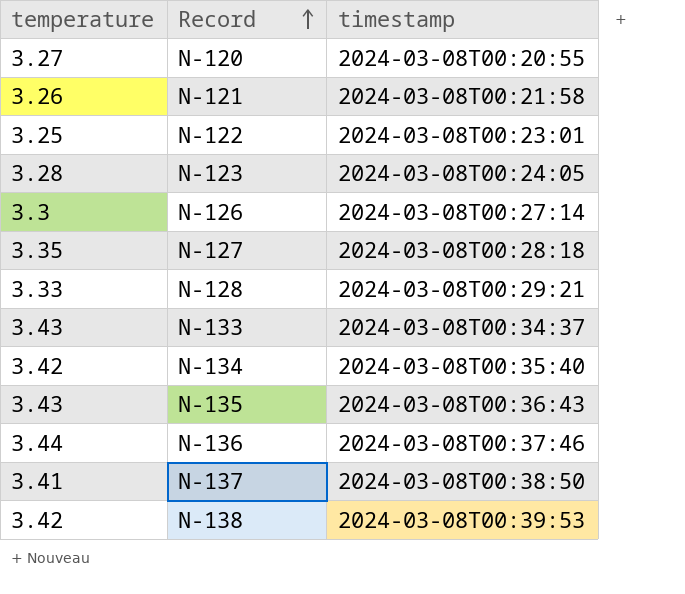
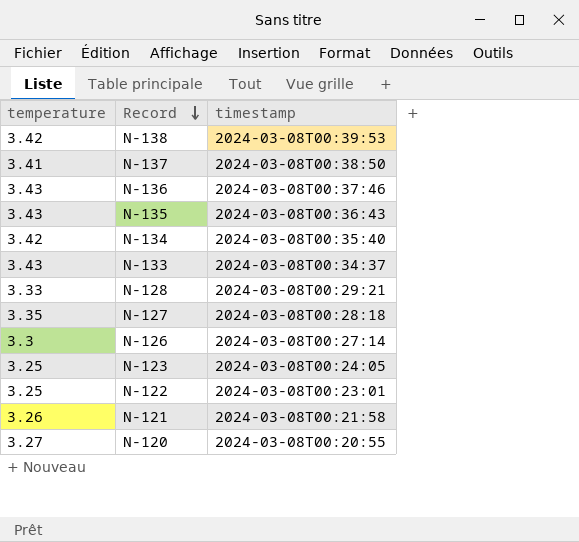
row order: Record ascending -> Record descending
N-136 | temperature: 3.44 -> 3.43
N-123 | temperature: 3.28 -> 3.25

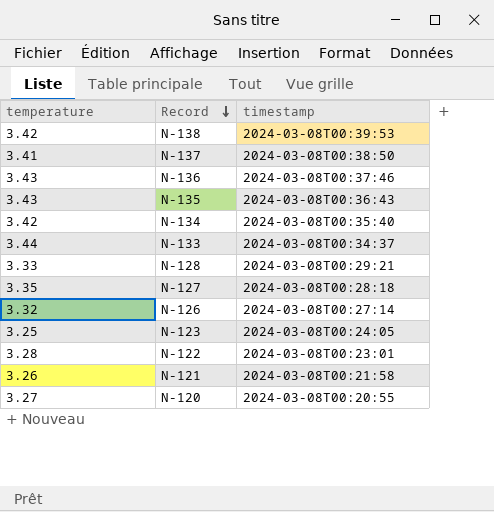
N-133 | temperature: 3.43 -> 3.44
N-126 | temperature: 3.3 -> 3.32
N-122 | temperature: 3.25 -> 3.28

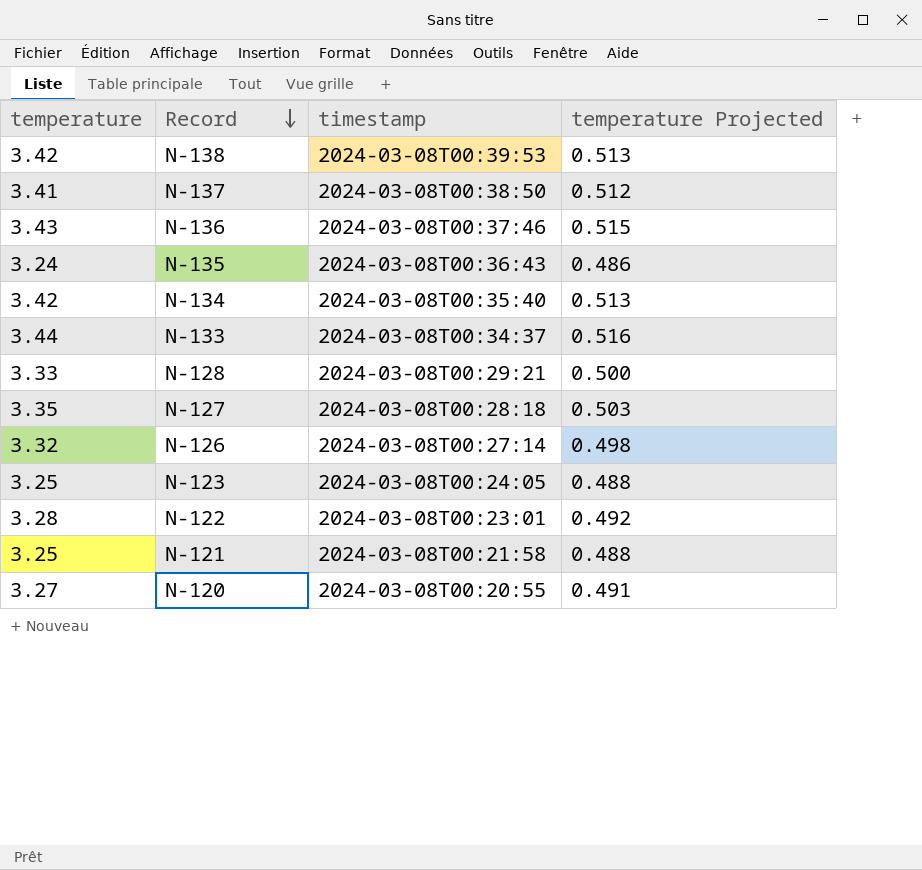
column temperature Projected | formula: none -> [temperature] * 0.15
N-135 | temperature: 3.43 -> 3.24
N-121 | temperature: 3.26 -> 3.25

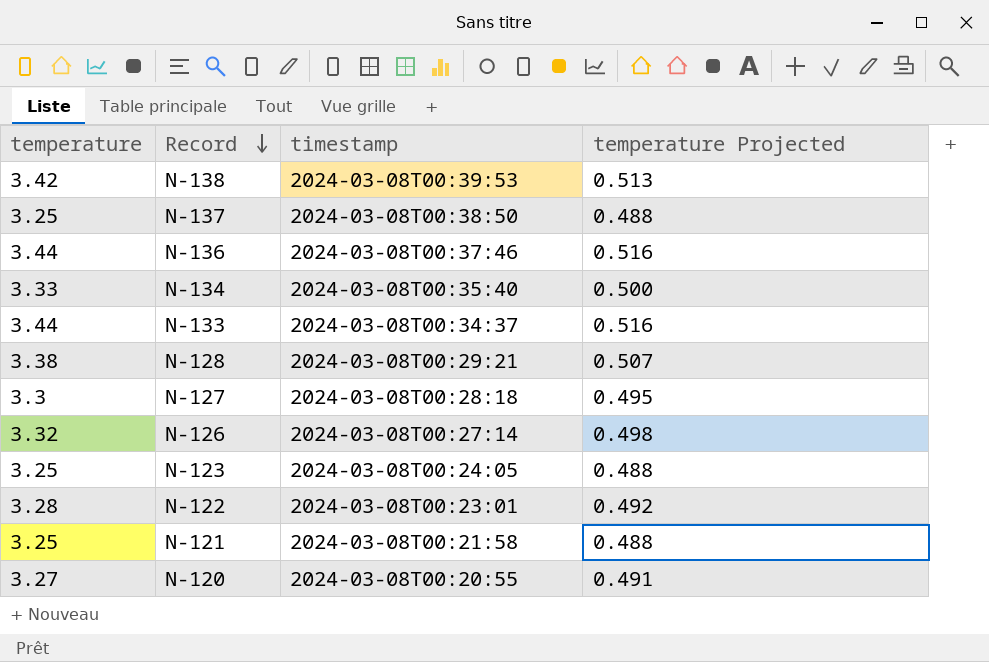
row N-135: 3.24 | 2024-03-08T00:36:43 | 0.486 -> none
N-137 | temperature: 3.41 -> 3.25
N-137 | temperature Projected: 0.512 -> 0.488
N-136 | temperature: 3.43 -> 3.44
N-136 | temperature Projected: 0.515 -> 0.516
N-134 | temperature: 3.42 -> 3.33
N-134 | temperature Projected: 0.513 -> 0.500
N-128 | temperature: 3.33 -> 3.38
N-128 | temperature Projected: 0.500 -> 0.507
N-127 | temperature: 3.35 -> 3.3
N-127 | temperature Projected: 0.503 -> 0.495

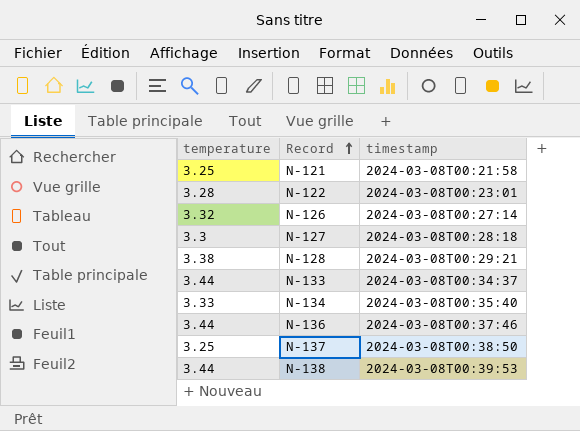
row order: Record descending -> Record ascending
column temperature Projected | formula: [temperature] * 0.15 -> none
row N-123: 3.25 | 2024-03-08T00:24:05 | 0.488 -> none
row N-120: 3.27 | 2024-03-08T00:20:55 | 0.491 -> none
N-138 | temperature: 3.42 -> 3.44

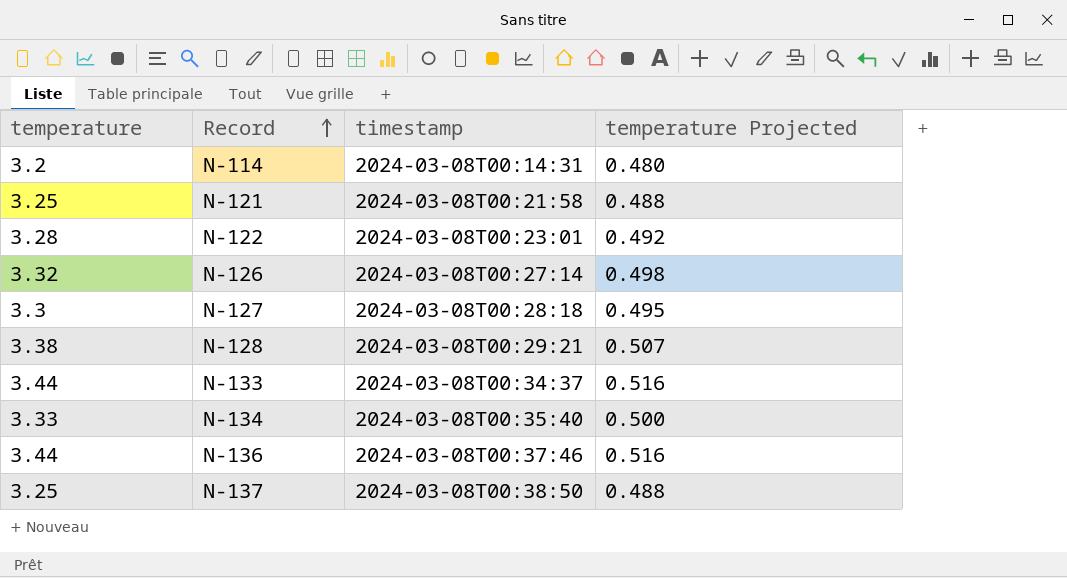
column temperature Projected | formula: none -> [temperature] * 0.15
row N-138: 3.44 | 2024-03-08T00:39:53 -> none
row N-114: none -> 3.2 | 2024-03-08T00:14:31 | 0.480

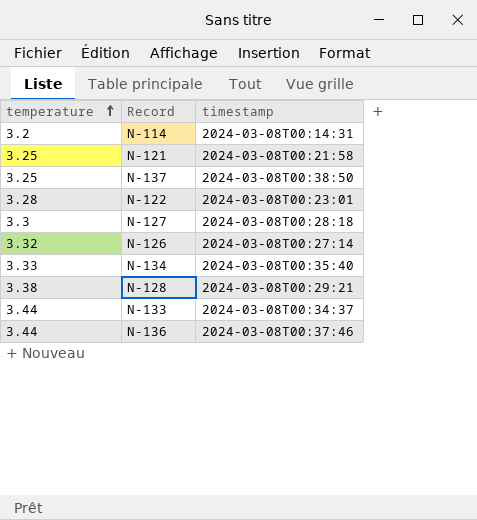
row order: Record ascending -> temperature ascending
column temperature Projected | formula: [temperature] * 0.15 -> none

